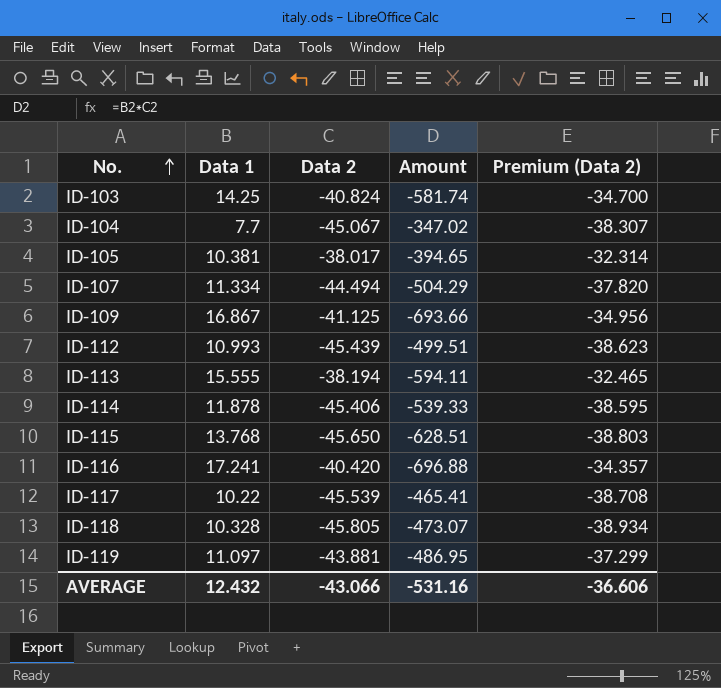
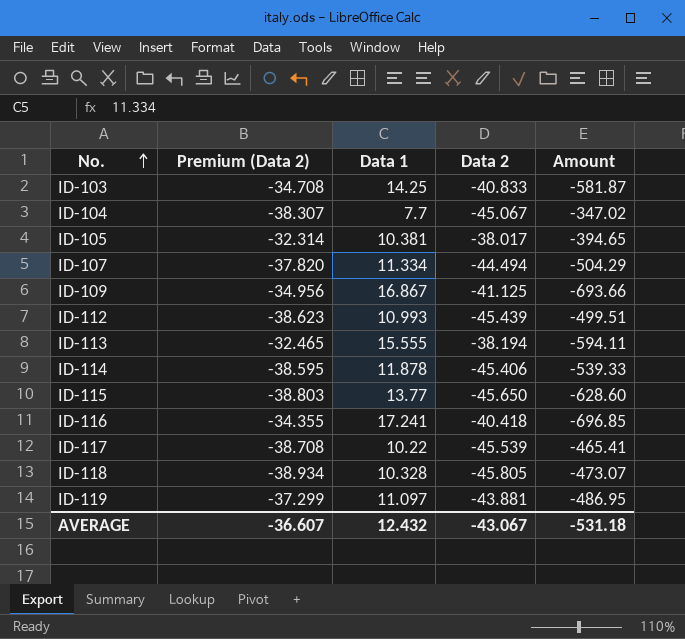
column Premium (Data 2) | position: 5 -> 2
ID-103 | Premium (Data 2): -34.700 -> -34.708
ID-103 | Data 2: -40.824 -> -40.833
ID-103 | Amount: -581.74 -> -581.87
ID-115 | Data 1: 13.768 -> 13.77
ID-115 | Amount: -628.51 -> -628.60
ID-116 | Premium (Data 2): -34.357 -> -34.355
ID-116 | Data 2: -40.420 -> -40.418
ID-116 | Amount: -696.88 -> -696.85
AVERAGE | Premium (Data 2): -36.606 -> -36.607
AVERAGE | Data 2: -43.066 -> -43.067
AVERAGE | Amount: -531.16 -> -531.18

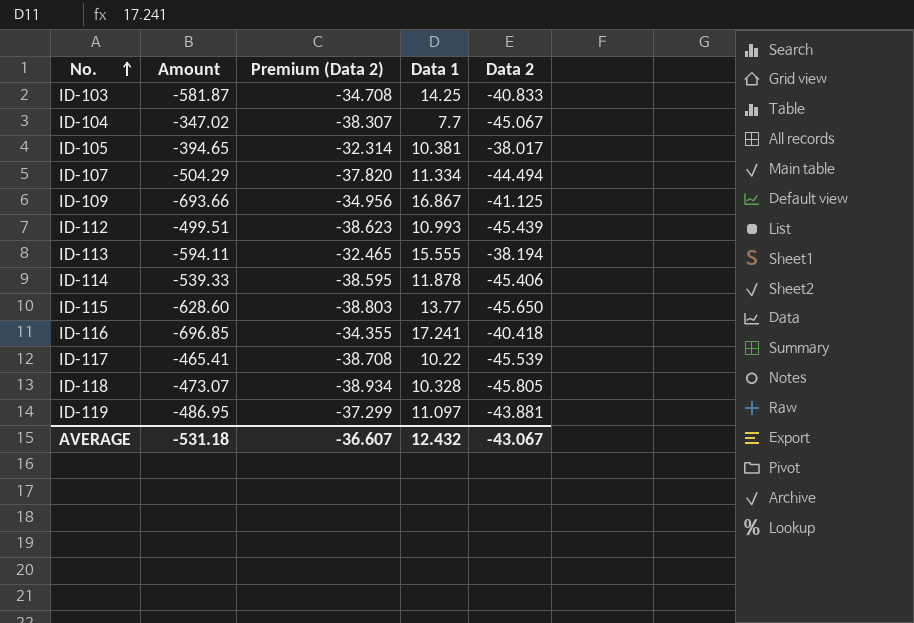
column Amount | position: 5 -> 2

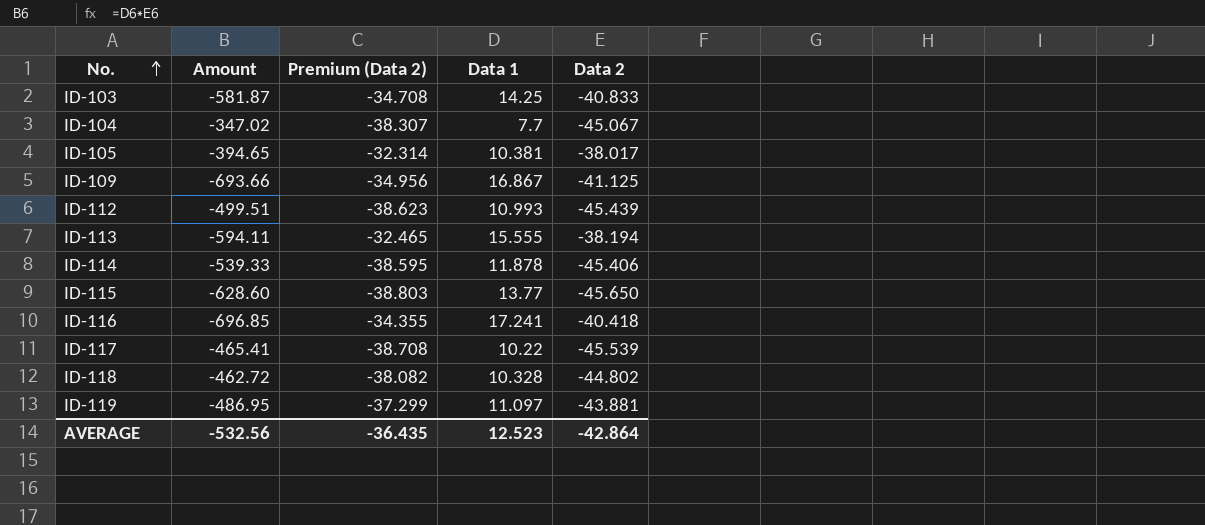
row ID-107: -504.29 | -37.820 | 11.334 | -44.494 -> none
ID-118 | Amount: -473.07 -> -462.72
ID-118 | Premium (Data 2): -38.934 -> -38.082
ID-118 | Data 2: -45.805 -> -44.802
AVERAGE | Amount: -531.18 -> -532.56
AVERAGE | Premium (Data 2): -36.607 -> -36.435
AVERAGE | Data 1: 12.432 -> 12.523
AVERAGE | Data 2: -43.067 -> -42.864

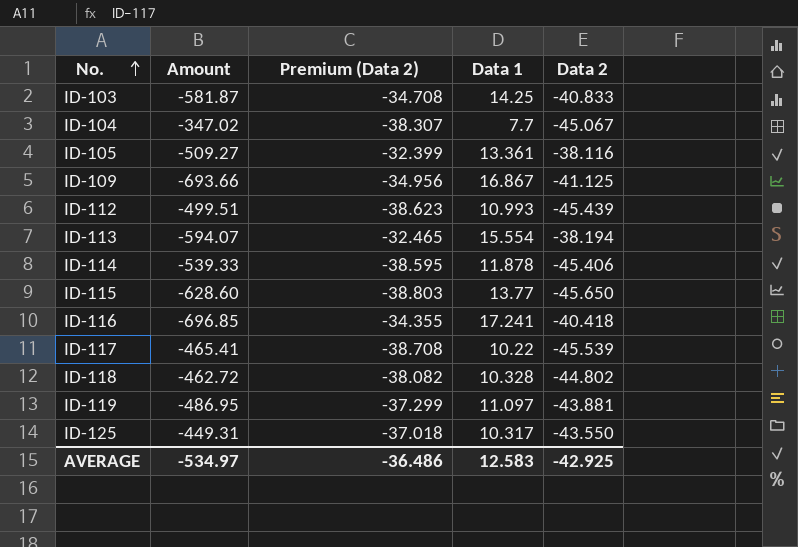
ID-105 | Amount: -394.65 -> -509.27
ID-105 | Premium (Data 2): -32.314 -> -32.399
ID-105 | Data 1: 10.381 -> 13.361
ID-105 | Data 2: -38.017 -> -38.116
ID-113 | Amount: -594.11 -> -594.07
ID-113 | Data 1: 15.555 -> 15.554
row ID-125: none -> -449.31 | -37.018 | 10.317 | -43.550
AVERAGE | Amount: -532.56 -> -534.97
AVERAGE | Premium (Data 2): -36.435 -> -36.486
AVERAGE | Data 1: 12.523 -> 12.583
AVERAGE | Data 2: -42.864 -> -42.925

